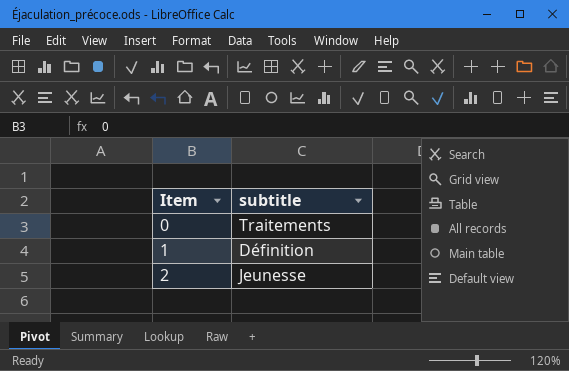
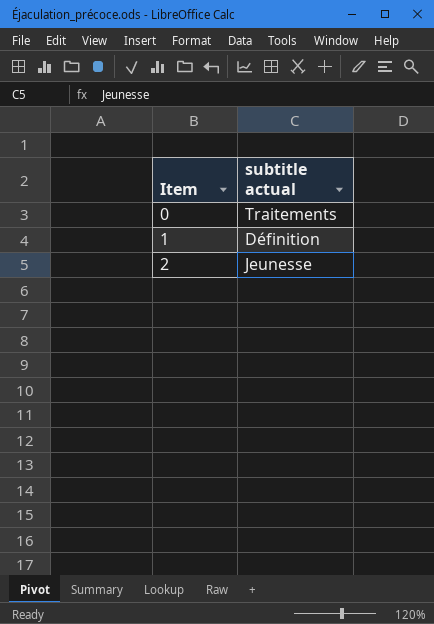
column name: subtitle -> subtitle actual

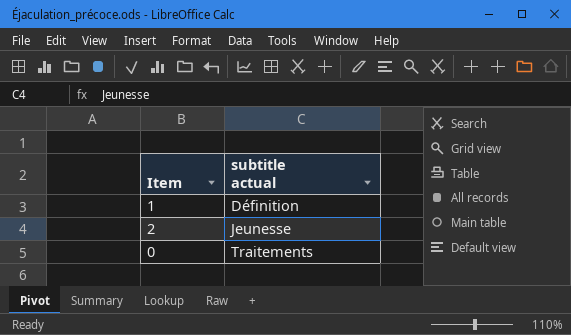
row order: Item ascending -> subtitle actual ascending

